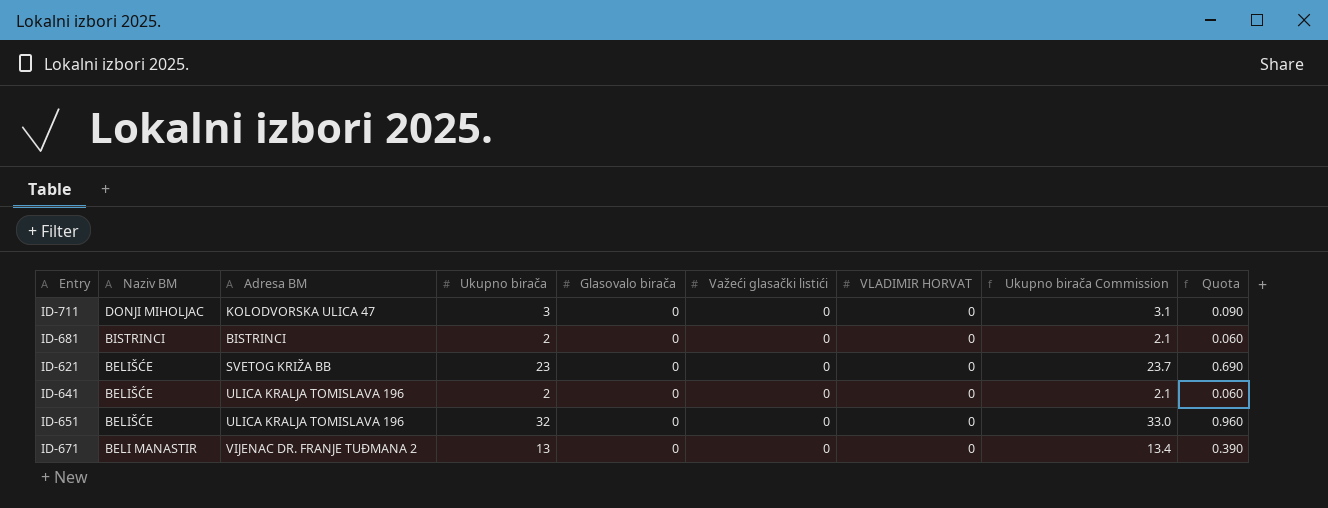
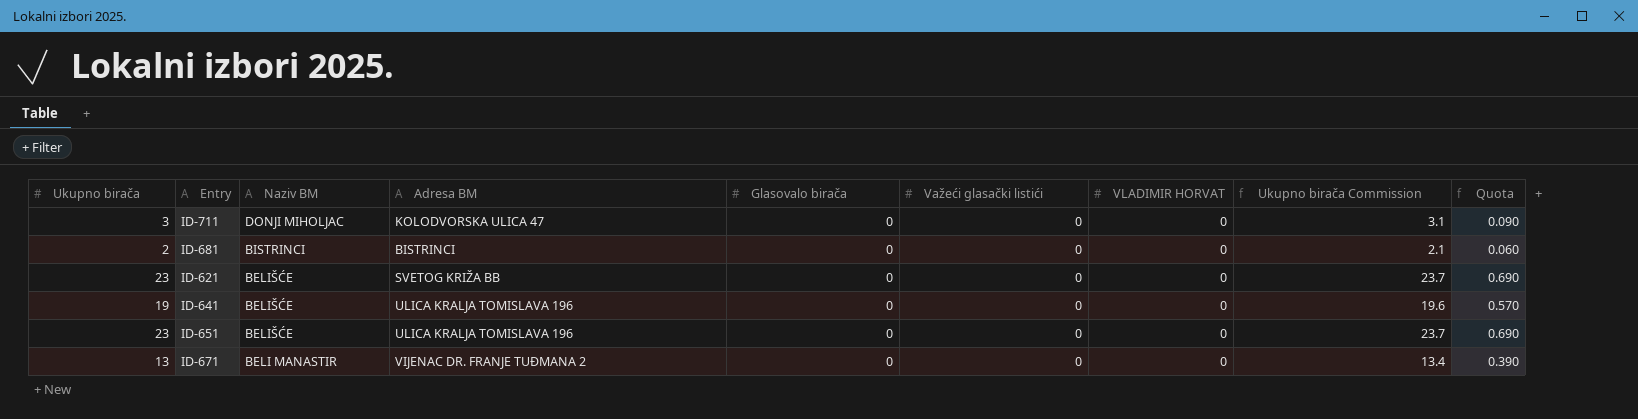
column Ukupno birača | position: 4 -> 1
ID-641 | Ukupno birača: 2 -> 19
ID-641 | Ukupno birača Commission: 2.1 -> 19.6
ID-641 | Quota: 0.060 -> 0.570
ID-651 | Ukupno birača: 32 -> 23
ID-651 | Ukupno birača Commission: 33.0 -> 23.7
ID-651 | Quota: 0.960 -> 0.690

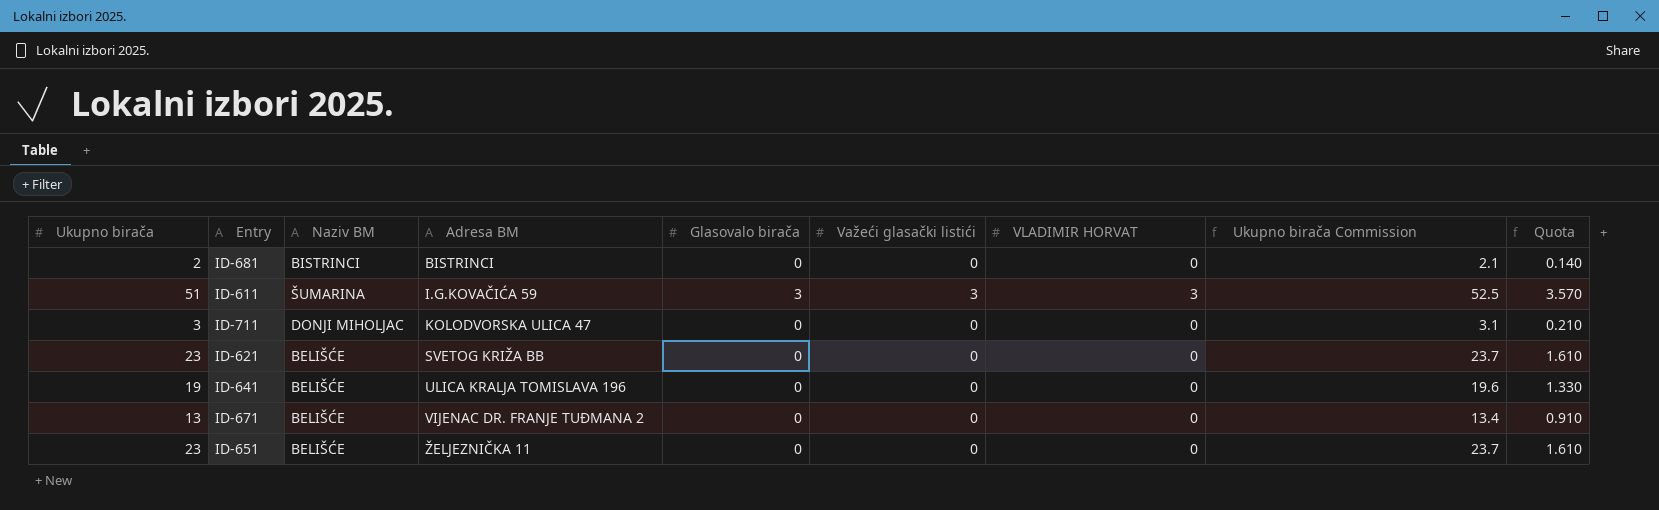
row order: Naziv BM descending -> Adresa BM ascending
column Quota | formula: [Ukupno birača] * 0.03 -> [Ukupno birača] * 0.07
row ID-611: none -> 51 | ŠUMARINA | I.G.KOVAČIĆA 59 | 3 | 3 | 3 | 52.5 | 3.570
ID-671 | Naziv BM: BELI MANASTIR -> BELIŠĆE
ID-651 | Adresa BM: ULICA KRALJA TOMISLAVA 196 -> ŽELJEZNIČKA 11

